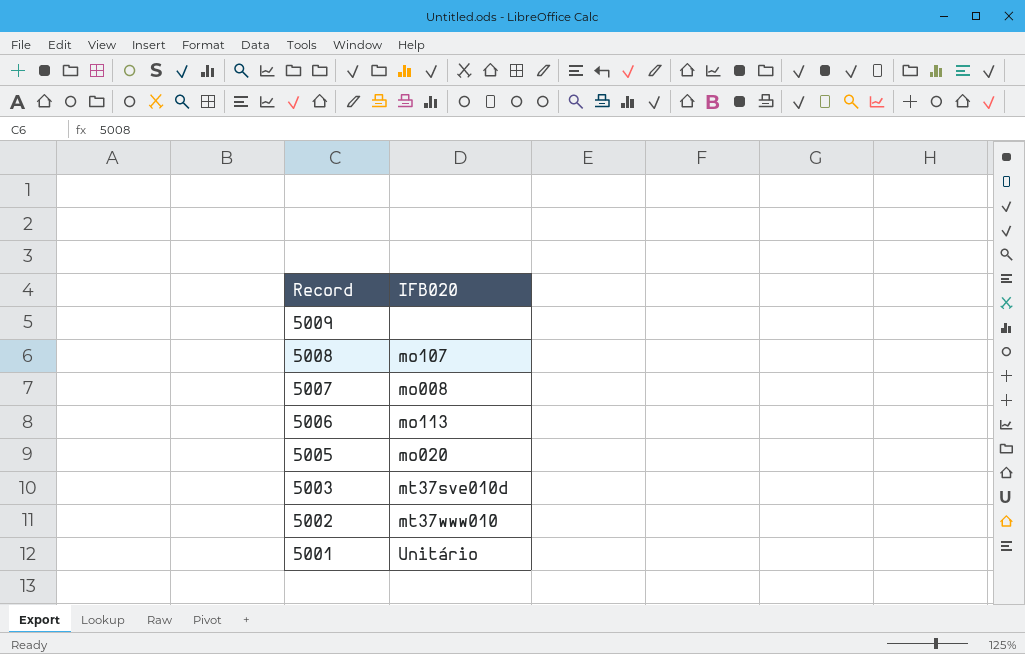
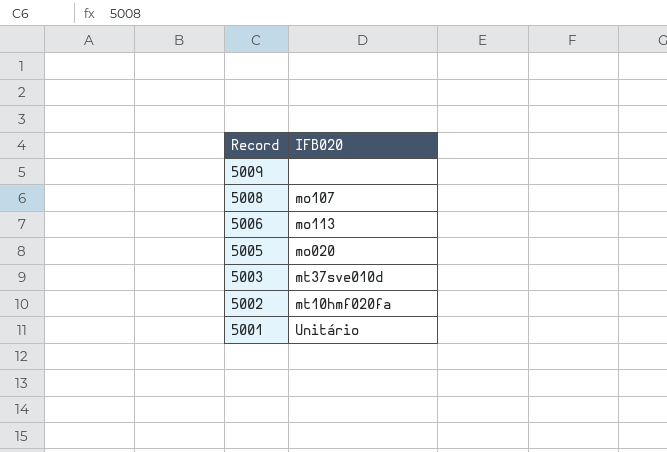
row 5007: mo008 -> none
5002 | IFB020: mt37www010 -> mt10hmf020fa

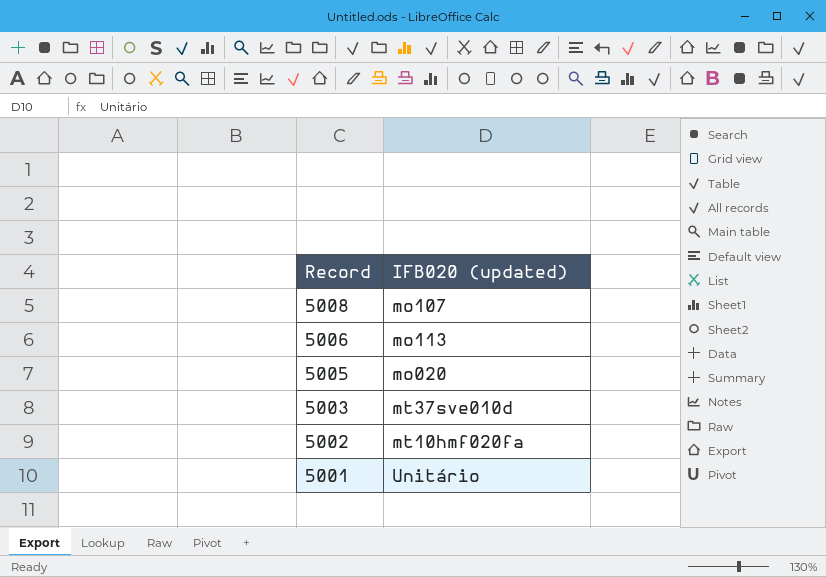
column name: IFB020 -> IFB020 (updated)
row 5009: none -> none

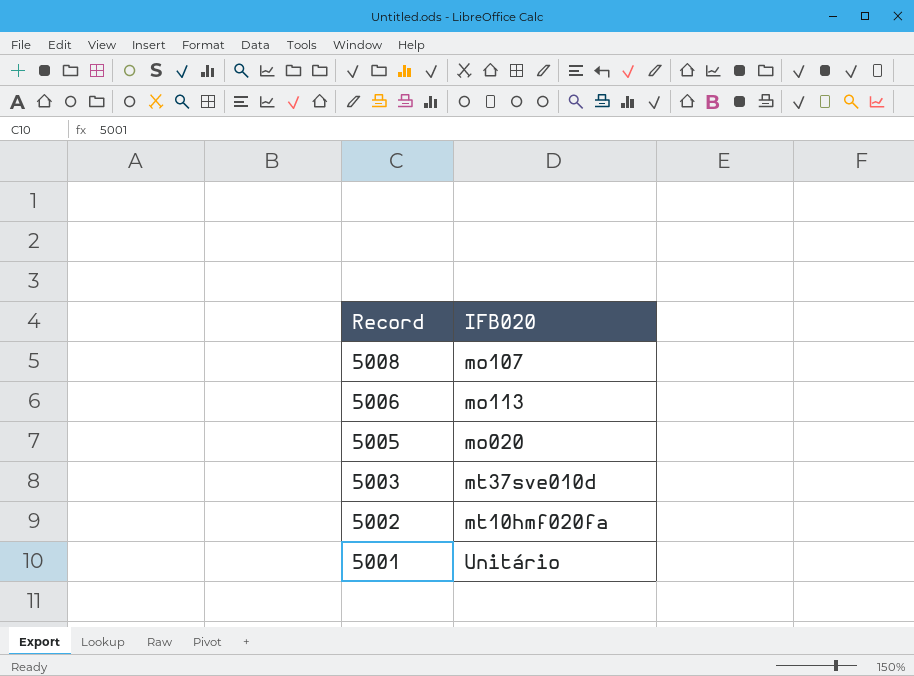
column name: IFB020 (updated) -> IFB020

